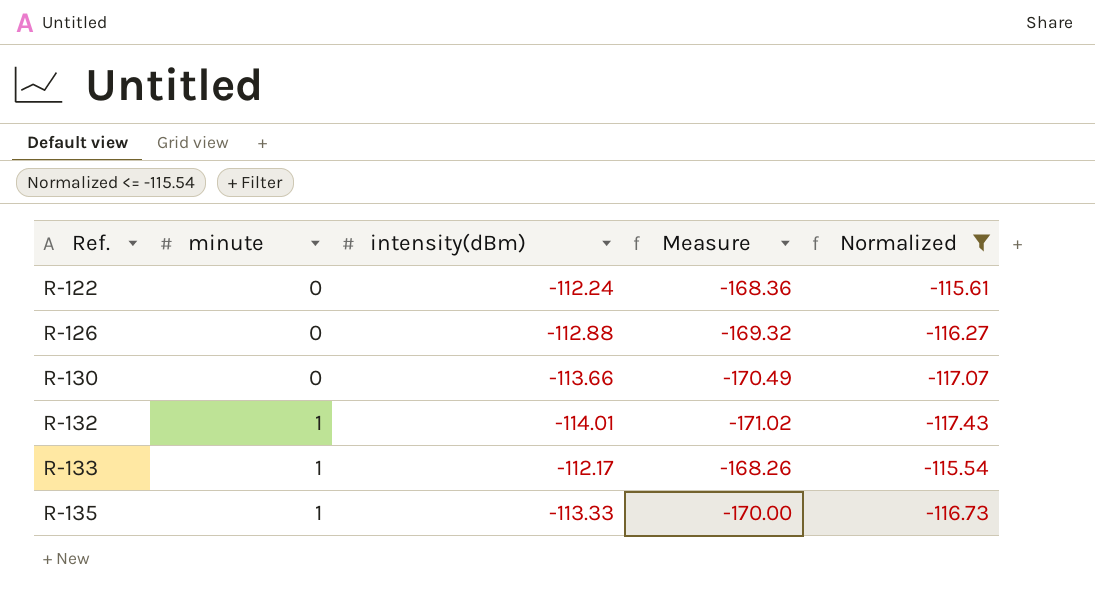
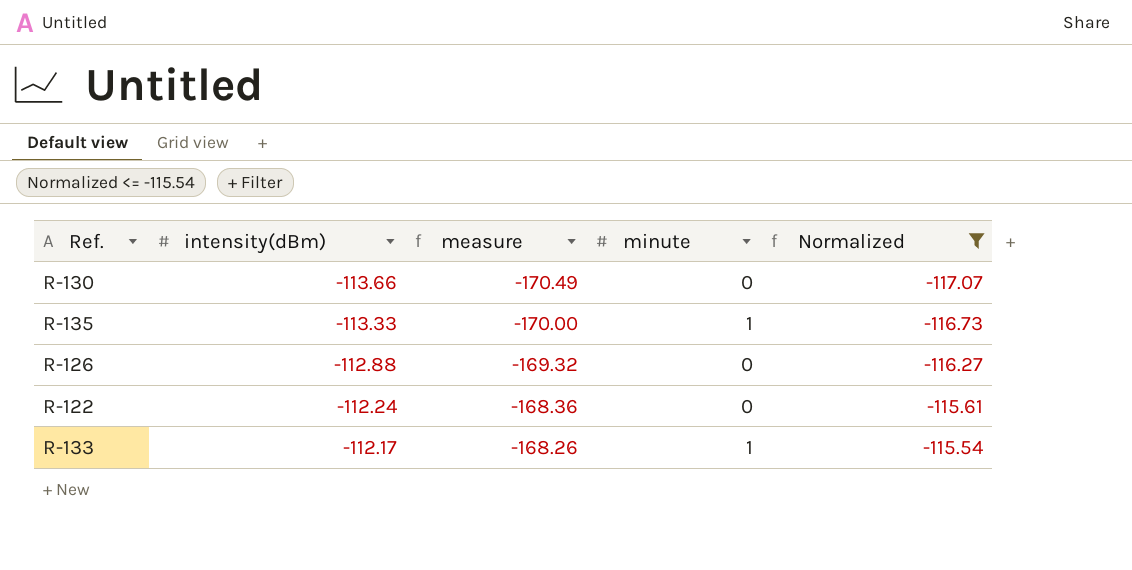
row order: Ref. ascending -> intensity(dBm) ascending
column name: Measure -> measure
column minute | position: 2 -> 4
row R-132: 1 | -114.01 | -171.02 | -117.43 -> none

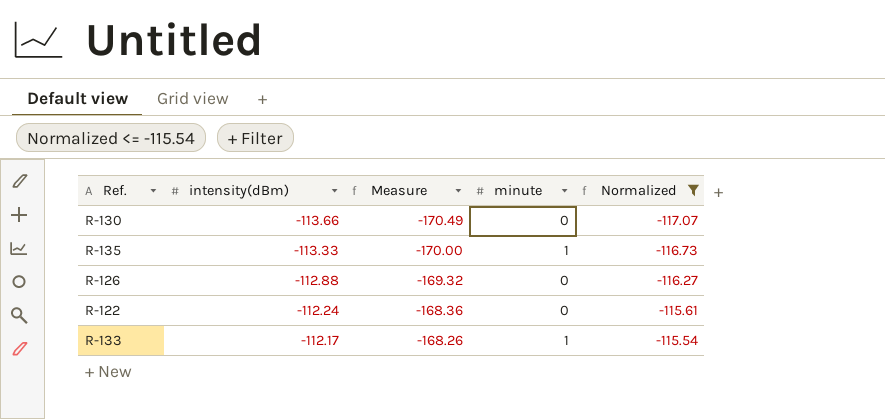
column name: measure -> Measure

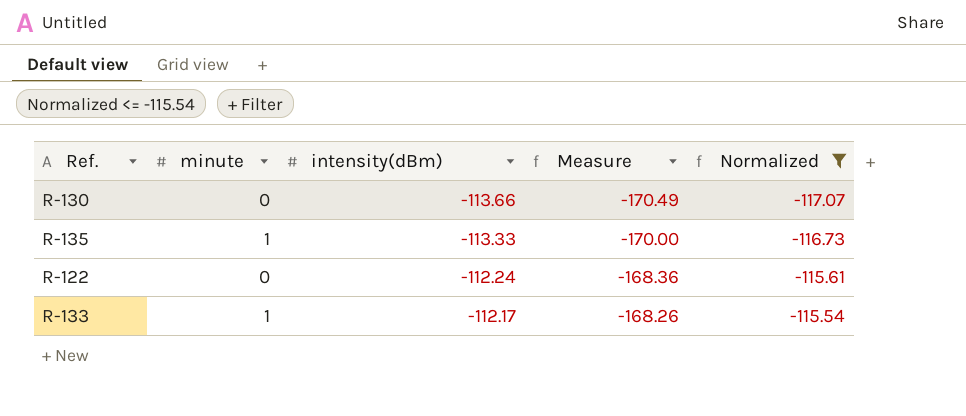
column minute | position: 4 -> 2
row R-126: -112.88 | -169.32 | 0 | -116.27 -> none

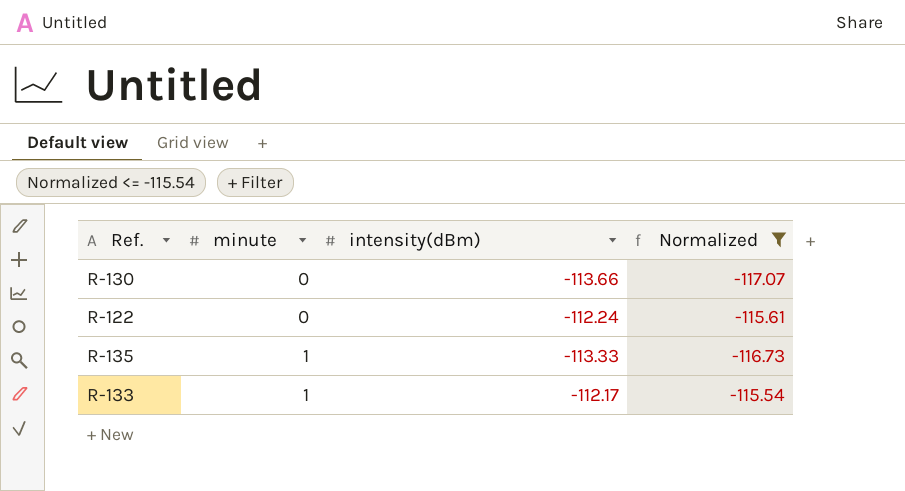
row order: intensity(dBm) ascending -> minute ascending
column Measure | formula: [intensity(dBm)] * 1.5 -> none

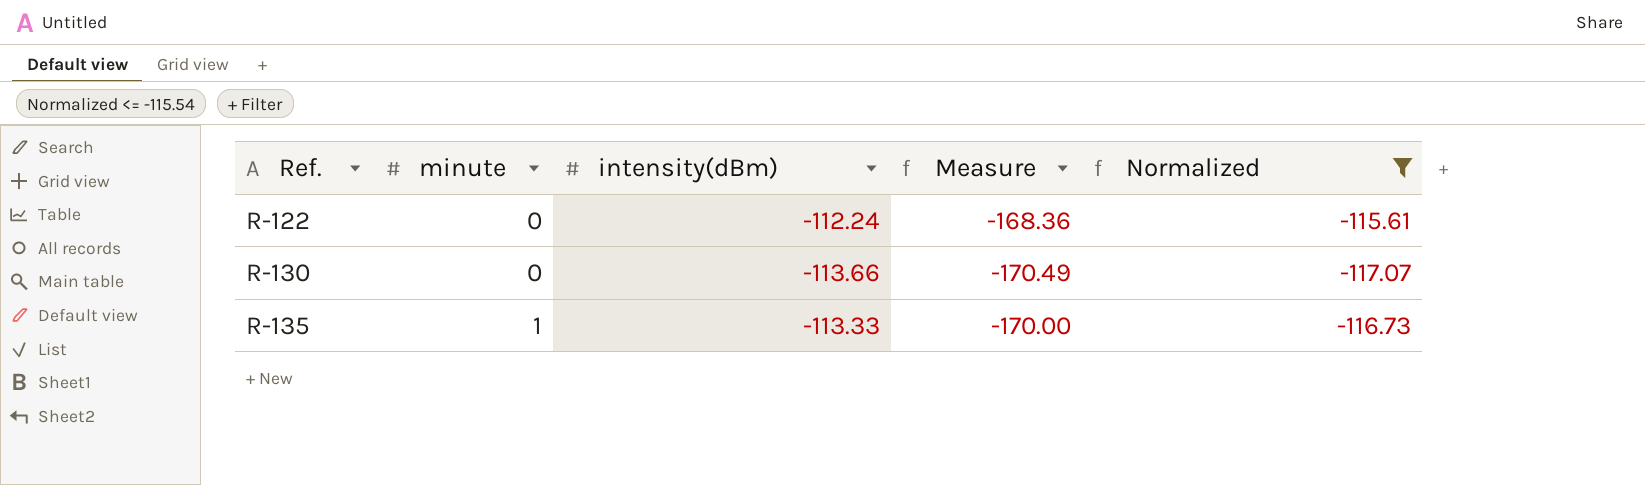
row order: minute ascending -> Ref. ascending
column Measure | formula: none -> [intensity(dBm)] * 1.5
row R-133: 1 | -112.17 | -115.54 -> none

